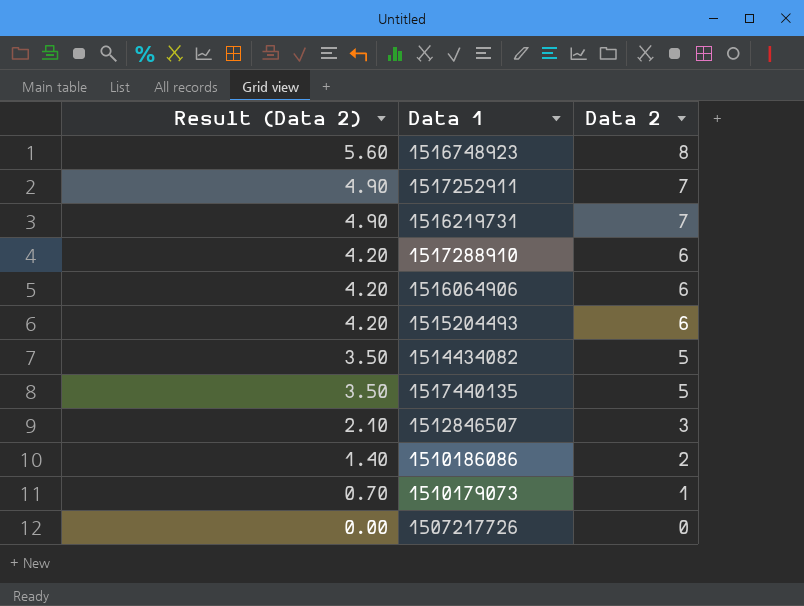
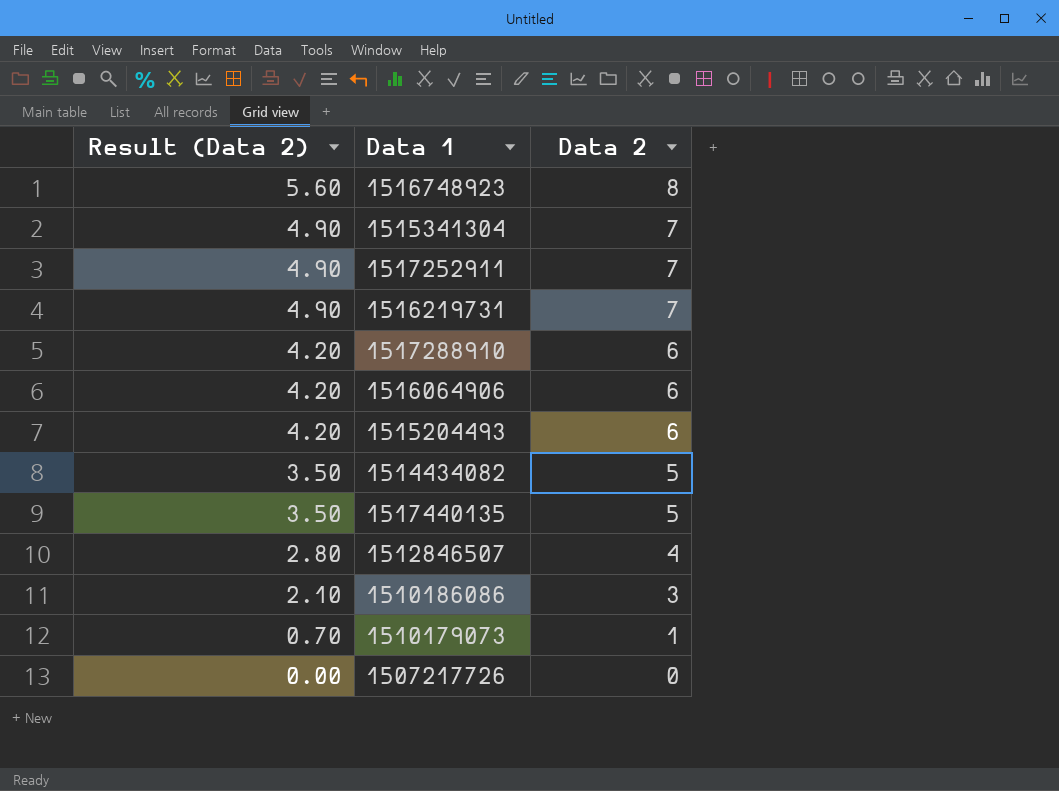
row 1515341304: none -> 4.90 | 7
1512846507 | Result (Data 2): 2.10 -> 2.80
1512846507 | Data 2: 3 -> 4
1510186086 | Result (Data 2): 1.40 -> 2.10
1510186086 | Data 2: 2 -> 3

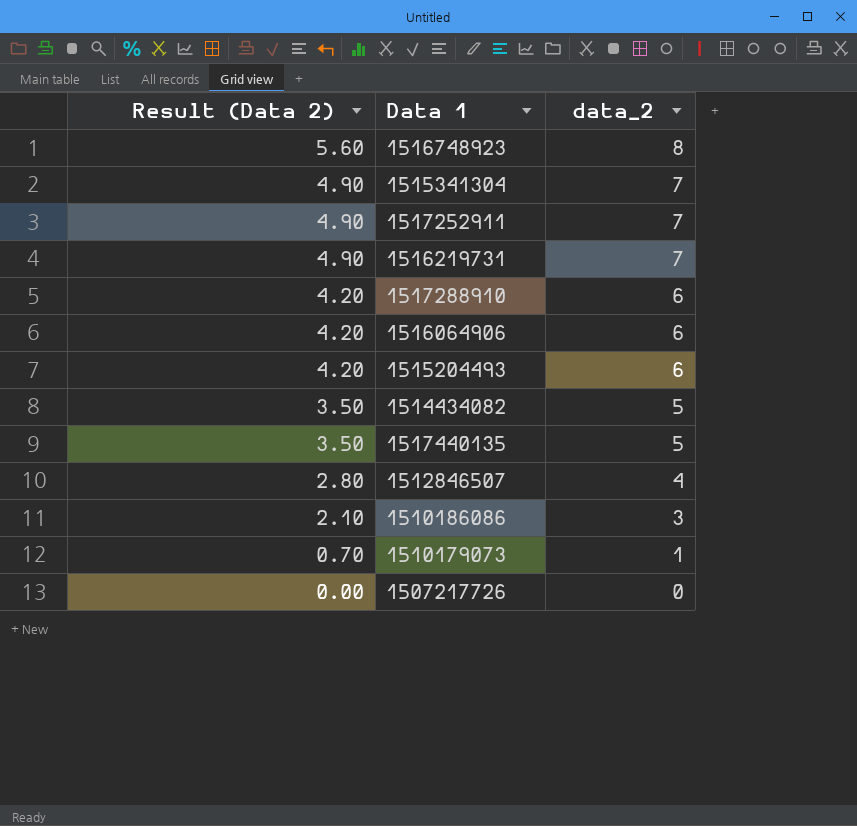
column name: Data 2 -> data_2

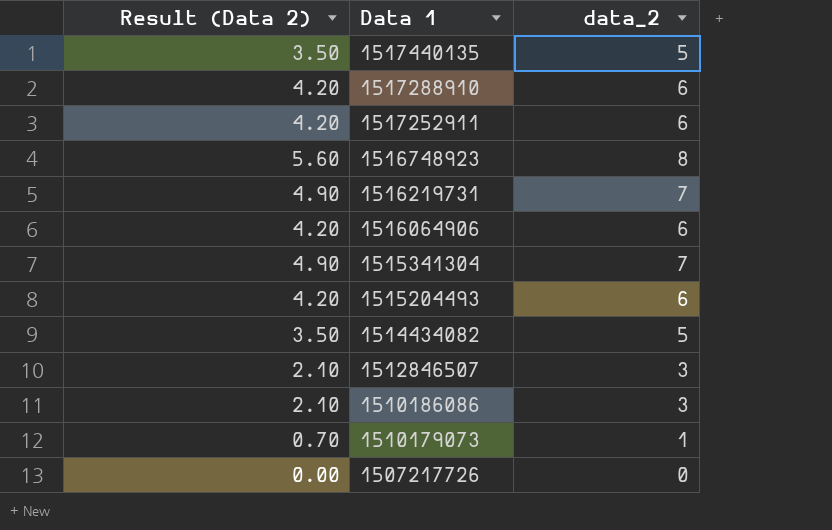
row order: Result (Data 2) descending -> Data 1 descending
1517252911 | Result (Data 2): 4.90 -> 4.20
1517252911 | data_2: 7 -> 6
1512846507 | Result (Data 2): 2.80 -> 2.10
1512846507 | data_2: 4 -> 3

